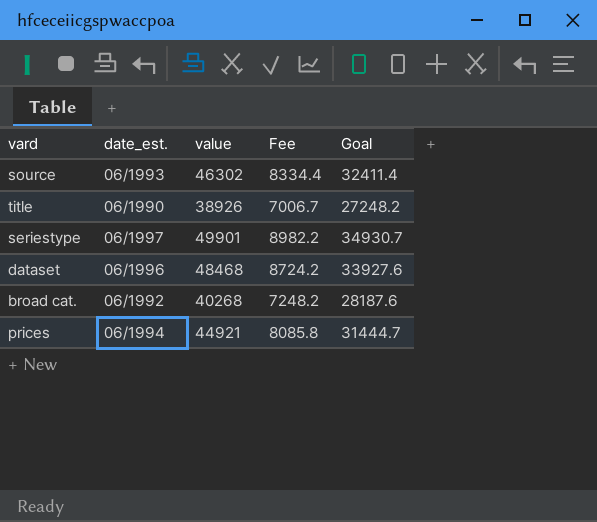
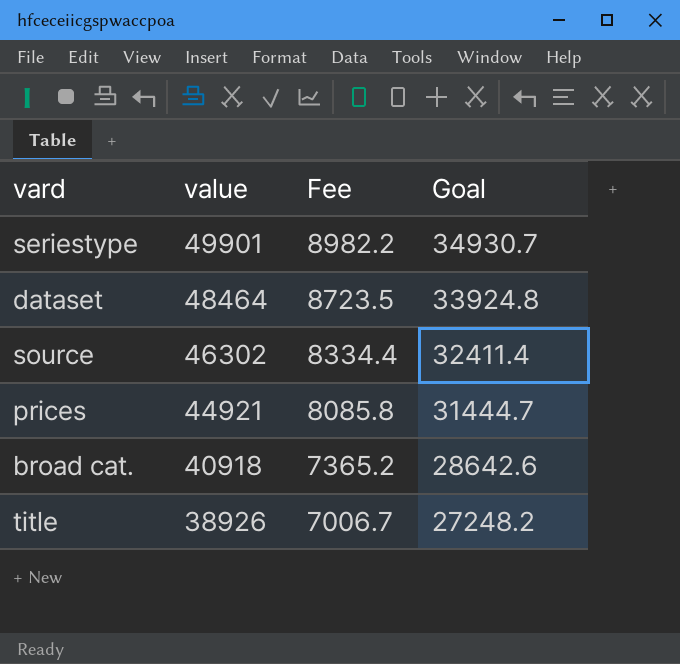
row order: none -> value descending
column date_est. | position: 2 -> none
dataset | value: 48468 -> 48464
dataset | Fee: 8724.2 -> 8723.5
dataset | Goal: 33927.6 -> 33924.8
broad cat. | value: 40268 -> 40918
broad cat. | Fee: 7248.2 -> 7365.2
broad cat. | Goal: 28187.6 -> 28642.6

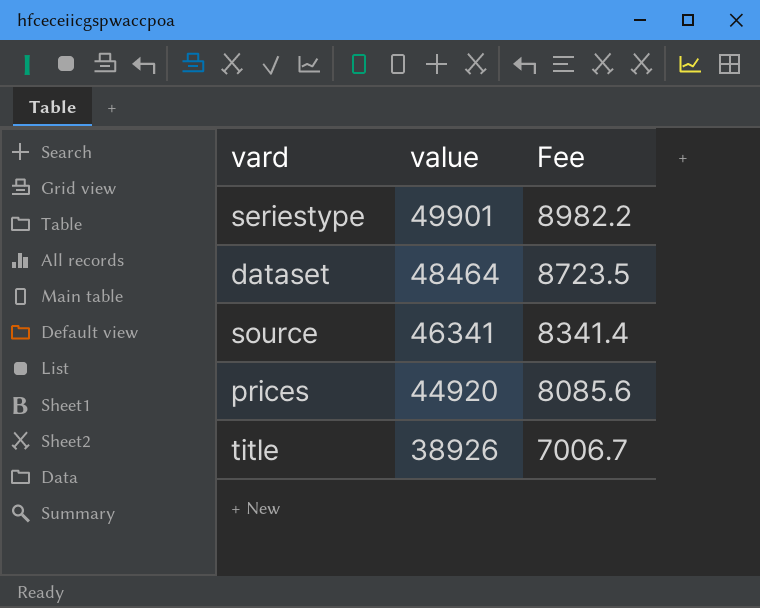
column Goal | formula: [value] * 0.7 -> none
row broad cat.: 40918 | 7365.2 | 28642.6 -> none
source | value: 46302 -> 46341
source | Fee: 8334.4 -> 8341.4
prices | value: 44921 -> 44920
prices | Fee: 8085.8 -> 8085.6

